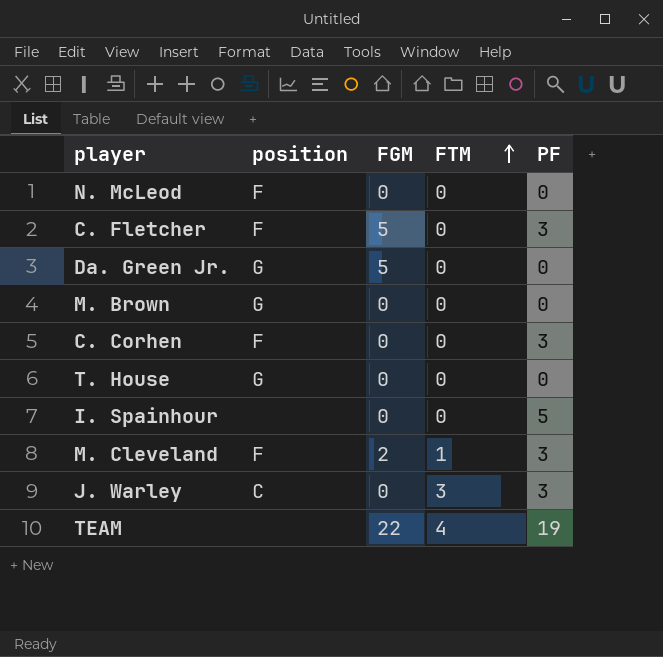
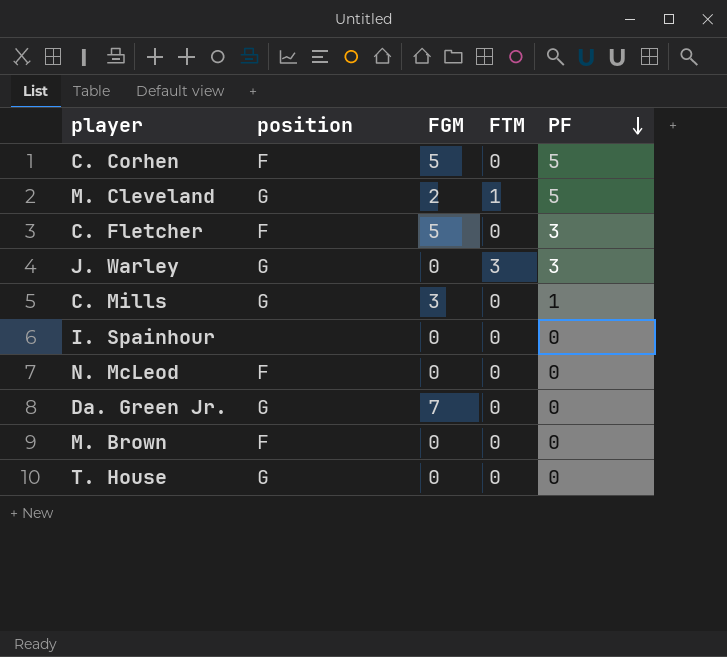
row order: FTM ascending -> PF descending
row TEAM: none | 22 | 4 | 19 -> none
C. Corhen | FGM: 0 -> 5
C. Corhen | PF: 3 -> 5
M. Cleveland | position: F -> G
M. Cleveland | PF: 3 -> 5
J. Warley | position: C -> G
row C. Mills: none -> G | 3 | 0 | 1
I. Spainhour | PF: 5 -> 0
Da. Green Jr. | FGM: 5 -> 7
M. Brown | position: G -> F

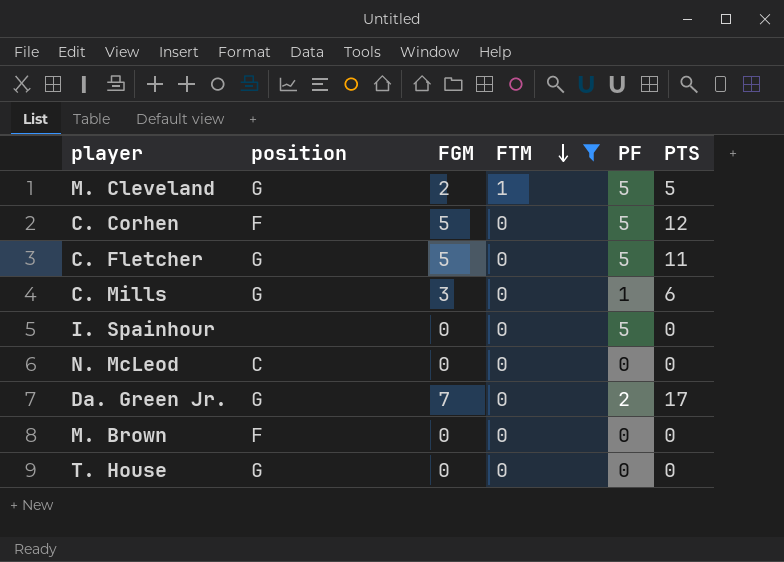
filter: none -> FTM != 3
row order: PF descending -> FTM descending
column PTS | position: none -> 6
C. Fletcher | position: F -> G
C. Fletcher | PF: 3 -> 5
I. Spainhour | PF: 0 -> 5
N. McLeod | position: F -> C
Da. Green Jr. | PF: 0 -> 2

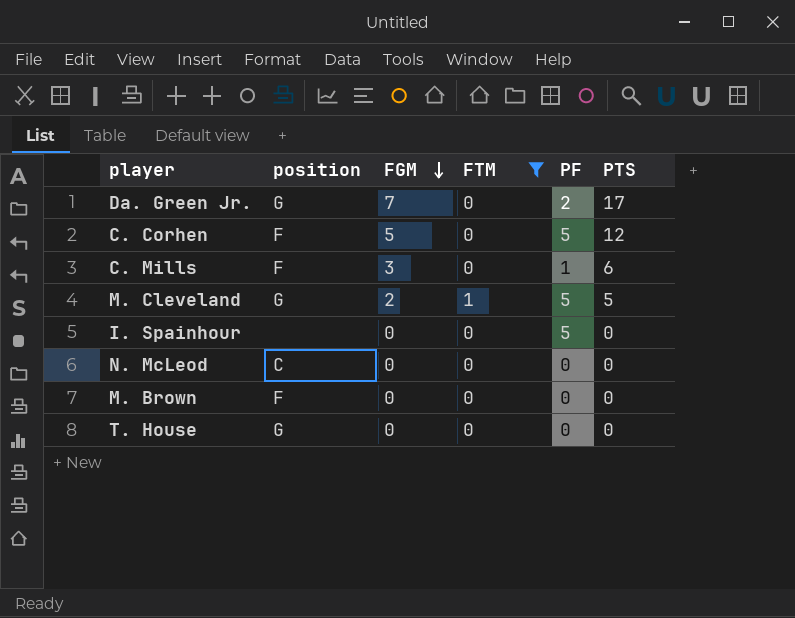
row order: FTM descending -> FGM descending
row C. Fletcher: G | 5 | 0 | 5 | 11 -> none
C. Mills | position: G -> F

